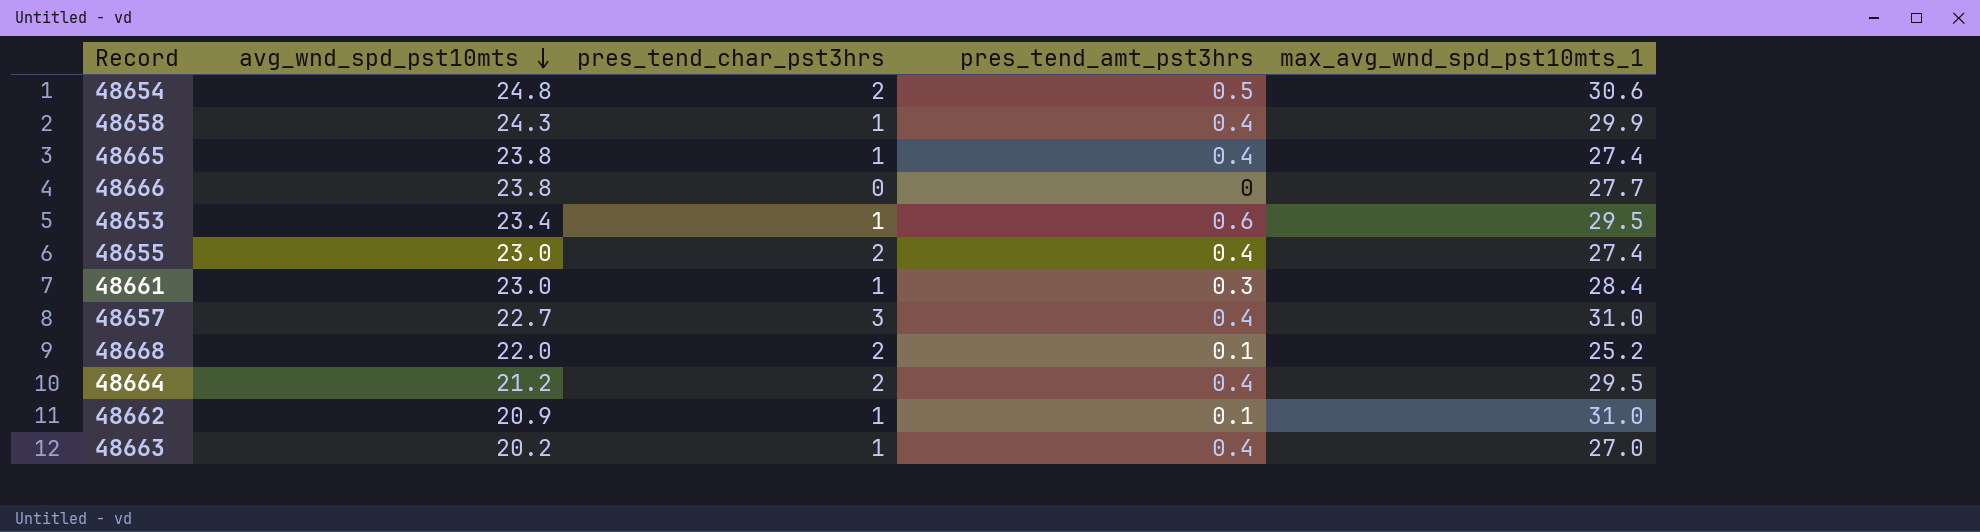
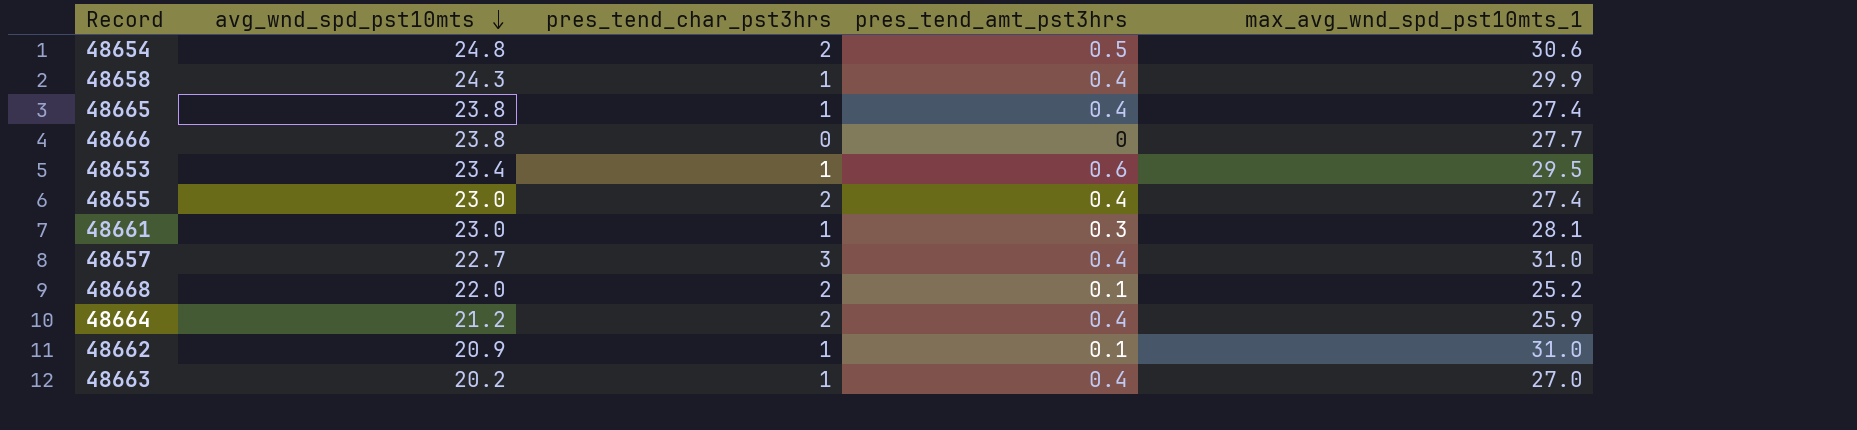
48661 | max_avg_wnd_spd_pst10mts_1: 28.4 -> 28.1
48664 | max_avg_wnd_spd_pst10mts_1: 29.5 -> 25.9

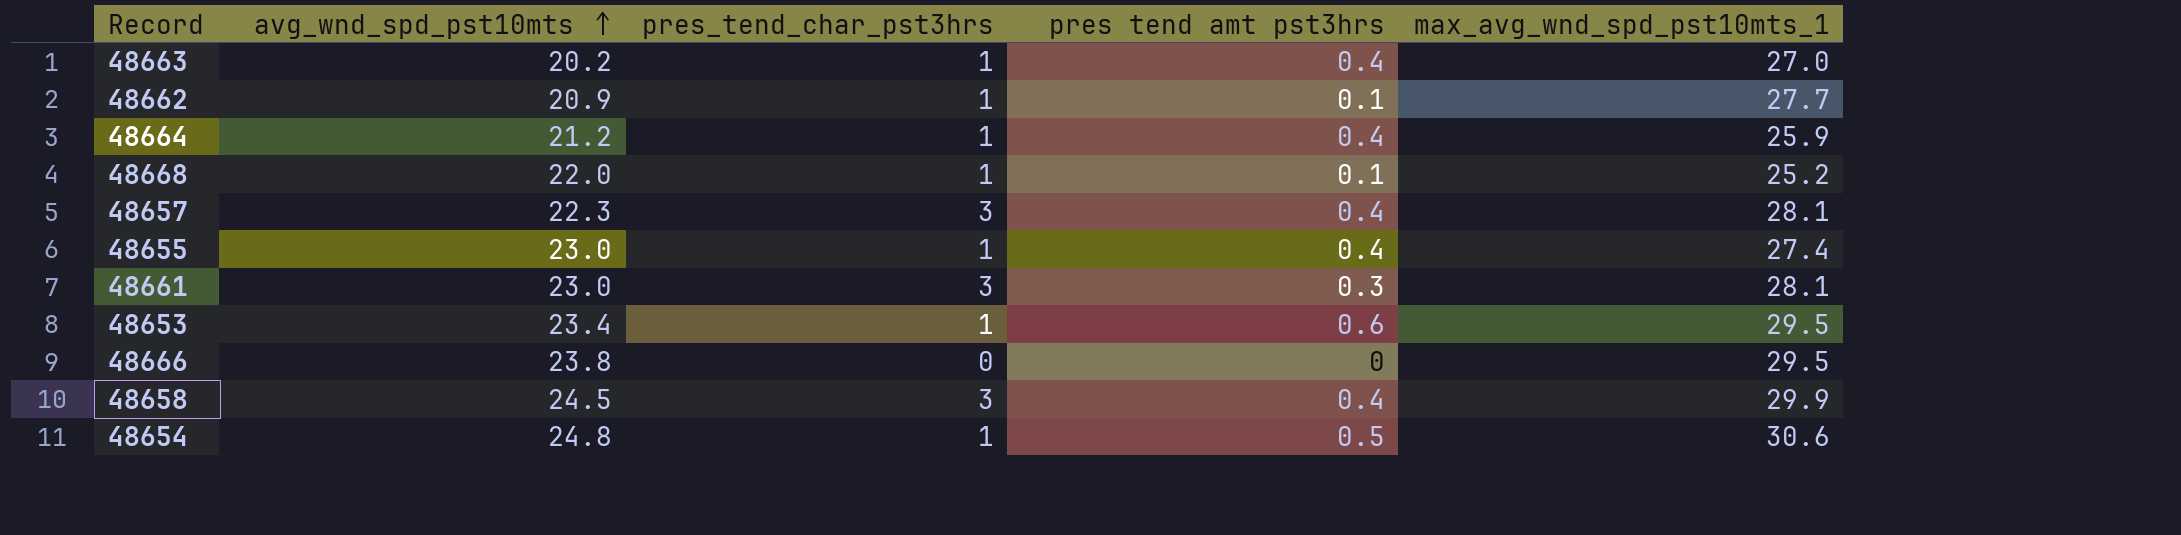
row order: avg_wnd_spd_pst10mts descending -> avg_wnd_spd_pst10mts ascending
column name: pres_tend_amt_pst3hrs -> pres tend amt pst3hrs
row 48665: 23.8 | 1 | 0.4 | 27.4 -> none
48662 | max_avg_wnd_spd_pst10mts_1: 31.0 -> 27.7
48664 | pres_tend_char_pst3hrs: 2 -> 1
48668 | pres_tend_char_pst3hrs: 2 -> 1
48657 | avg_wnd_spd_pst10mts: 22.7 -> 22.3
48657 | max_avg_wnd_spd_pst10mts_1: 31.0 -> 28.1
48655 | pres_tend_char_pst3hrs: 2 -> 1
48661 | pres_tend_char_pst3hrs: 1 -> 3
48666 | max_avg_wnd_spd_pst10mts_1: 27.7 -> 29.5
48658 | avg_wnd_spd_pst10mts: 24.3 -> 24.5
48658 | pres_tend_char_pst3hrs: 1 -> 3
48654 | pres_tend_char_pst3hrs: 2 -> 1

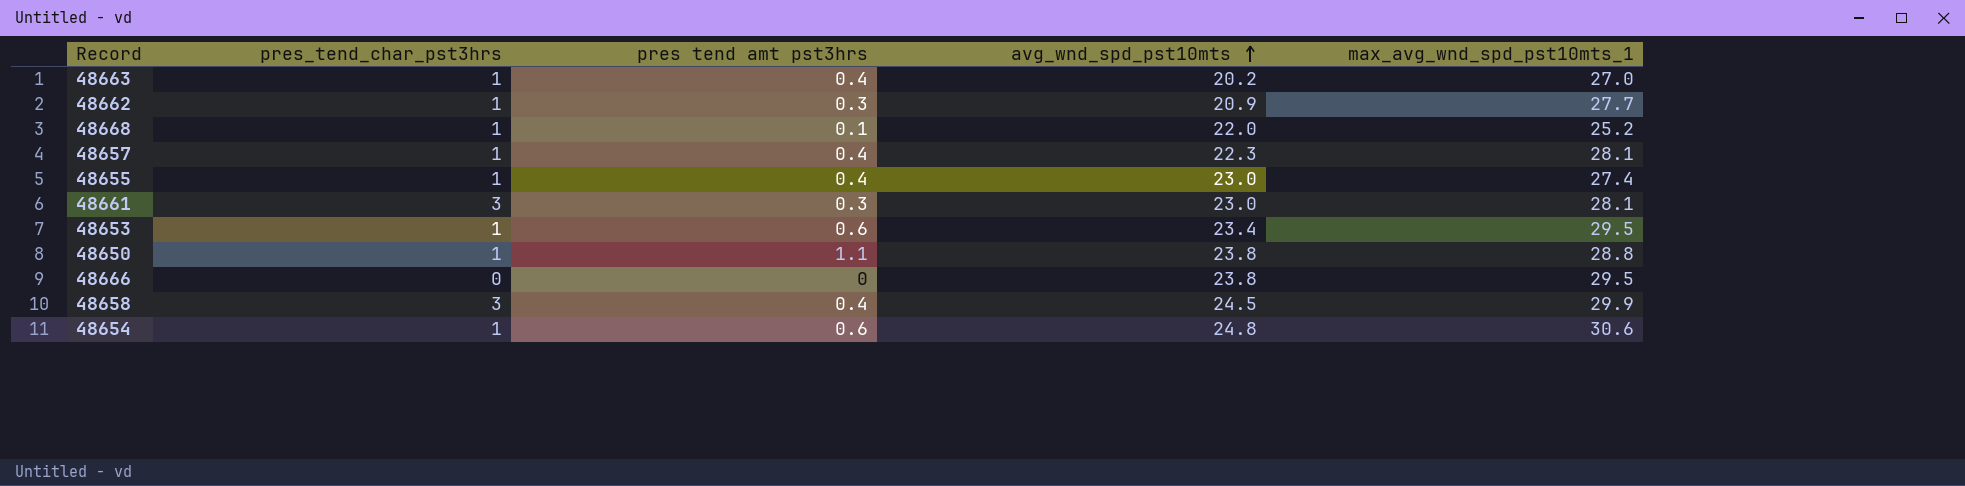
column avg_wnd_spd_pst10mts | position: 2 -> 4
row 48664: 21.2 | 1 | 0.4 | 25.9 -> none
48662 | pres tend amt pst3hrs: 0.1 -> 0.3
48657 | pres_tend_char_pst3hrs: 3 -> 1
row 48650: none -> 1 | 1.1 | 23.8 | 28.8
48654 | pres tend amt pst3hrs: 0.5 -> 0.6

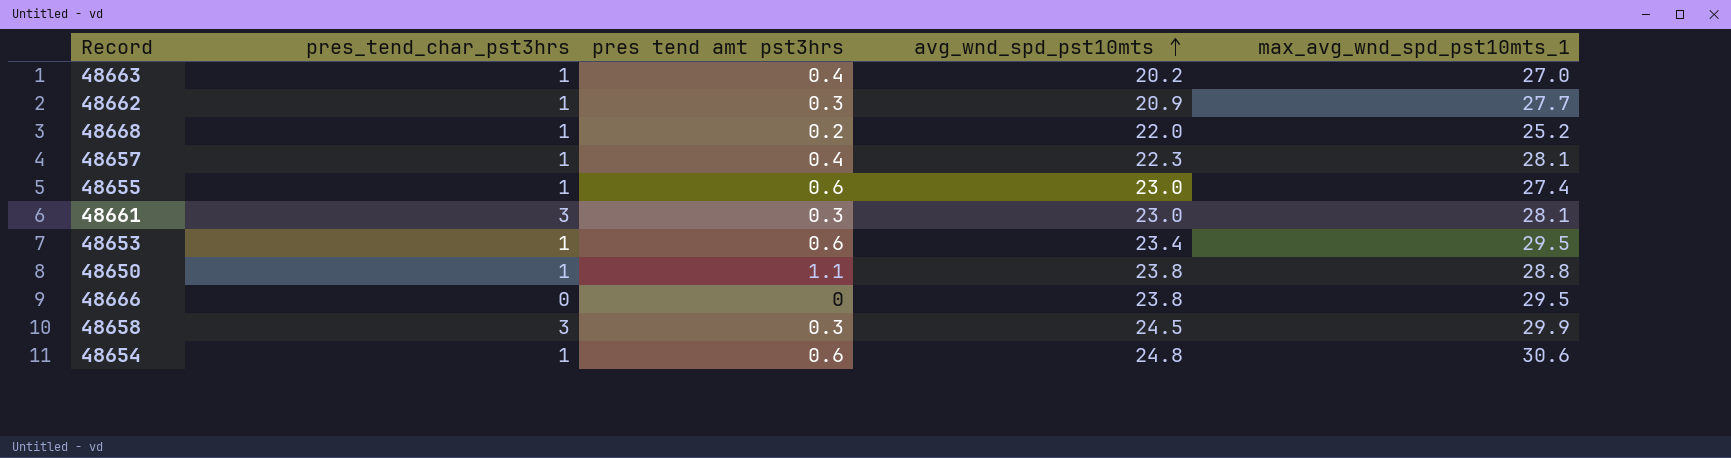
48668 | pres tend amt pst3hrs: 0.1 -> 0.2
48655 | pres tend amt pst3hrs: 0.4 -> 0.6
48658 | pres tend amt pst3hrs: 0.4 -> 0.3

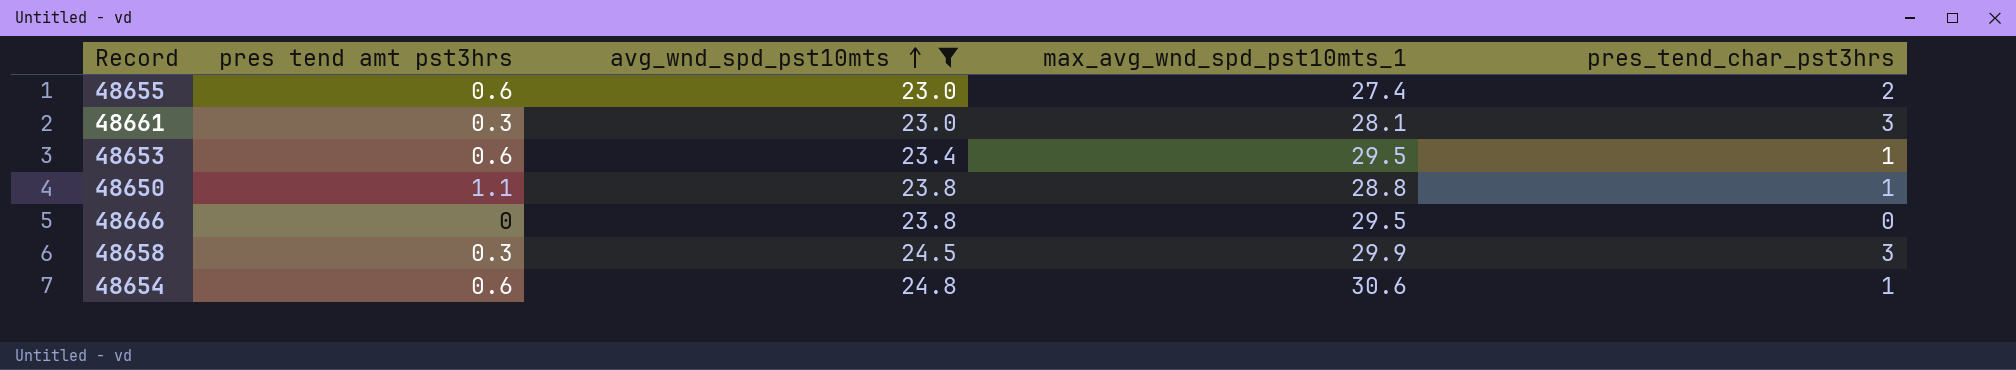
filter: none -> avg_wnd_spd_pst10mts >= 23.0
column pres_tend_char_pst3hrs | position: 2 -> 5
48655 | pres_tend_char_pst3hrs: 1 -> 2

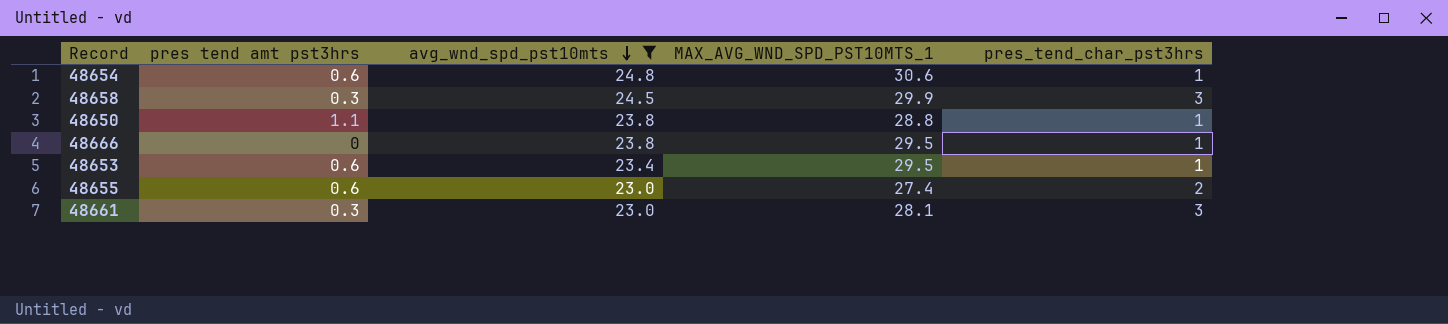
row order: avg_wnd_spd_pst10mts ascending -> avg_wnd_spd_pst10mts descending
column name: max_avg_wnd_spd_pst10mts_1 -> MAX_AVG_WND_SPD_PST10MTS_1
48666 | pres_tend_char_pst3hrs: 0 -> 1

